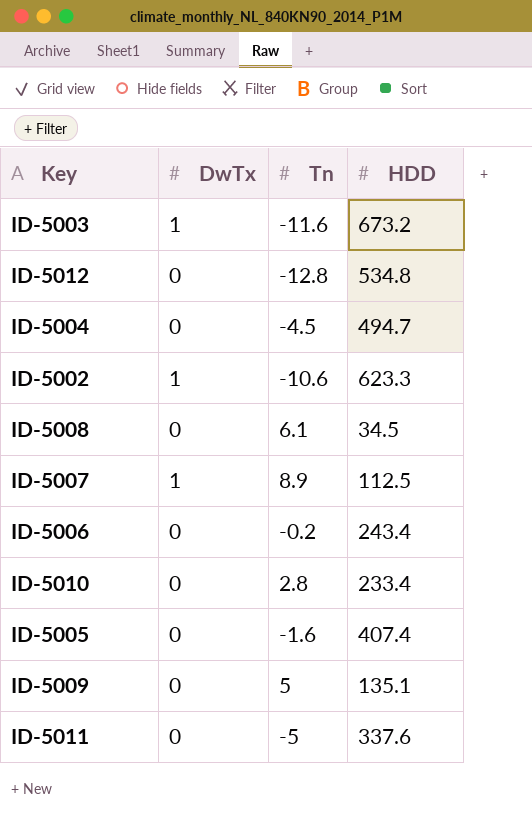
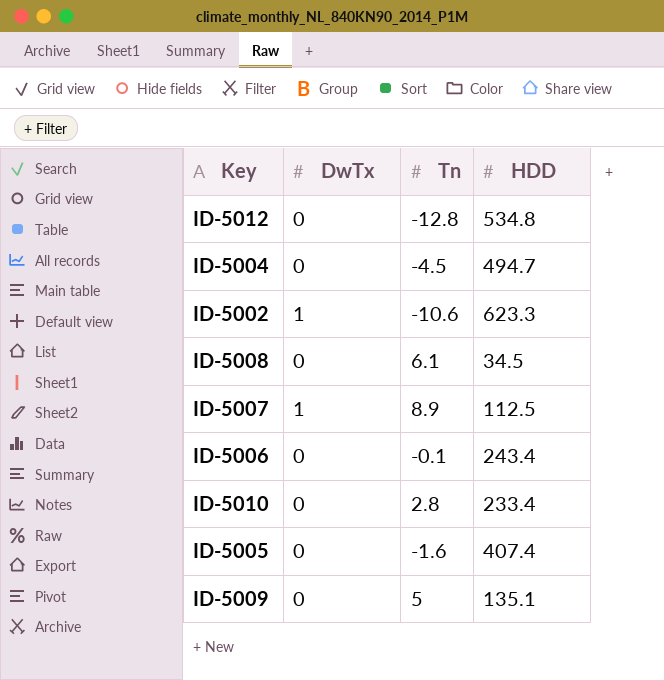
row ID-5003: 1 | -11.6 | 673.2 -> none
row ID-5011: 0 | -5 | 337.6 -> none
ID-5006 | Tn: -0.2 -> -0.1

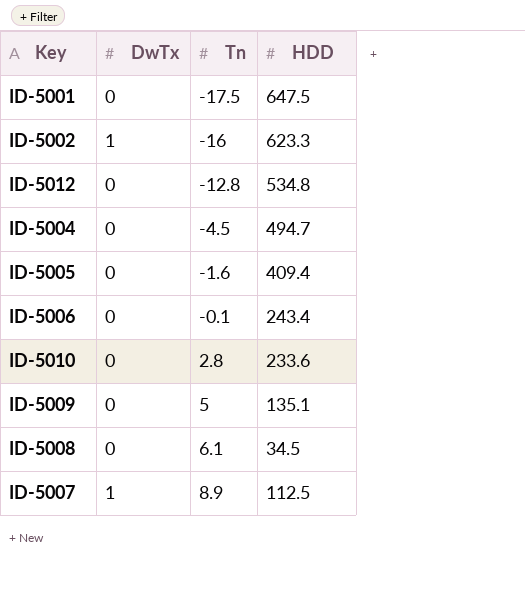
row order: none -> Tn ascending
row ID-5001: none -> 0 | -17.5 | 647.5
ID-5002 | Tn: -10.6 -> -16
ID-5005 | HDD: 407.4 -> 409.4
ID-5010 | HDD: 233.4 -> 233.6

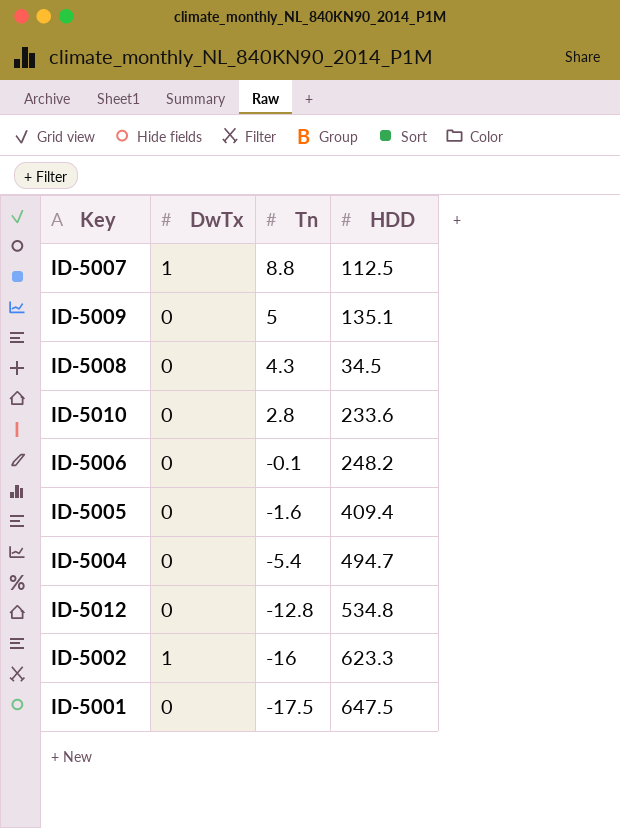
row order: Tn ascending -> Tn descending
ID-5007 | Tn: 8.9 -> 8.8
ID-5008 | Tn: 6.1 -> 4.3
ID-5006 | HDD: 243.4 -> 248.2
ID-5004 | Tn: -4.5 -> -5.4

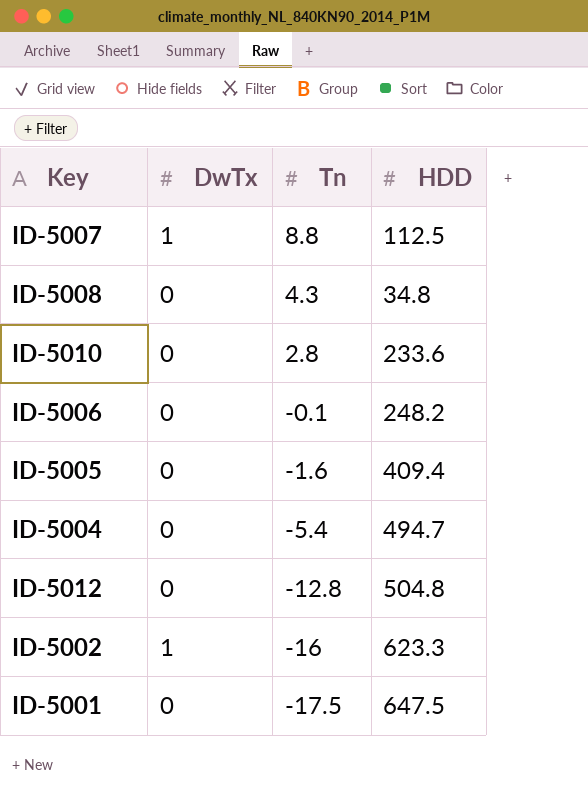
row ID-5009: 0 | 5 | 135.1 -> none
ID-5008 | HDD: 34.5 -> 34.8
ID-5012 | HDD: 534.8 -> 504.8

